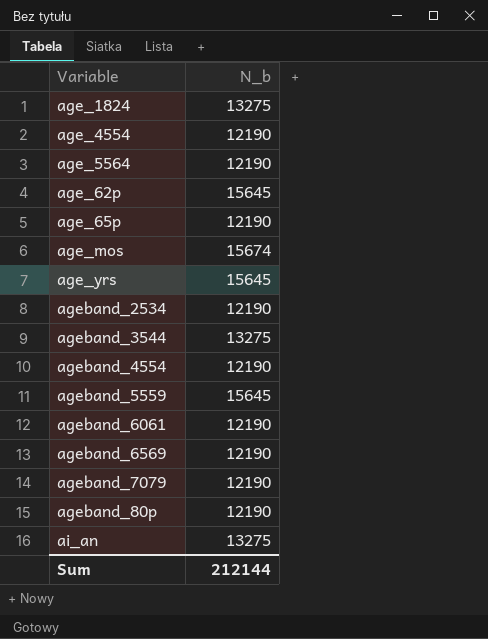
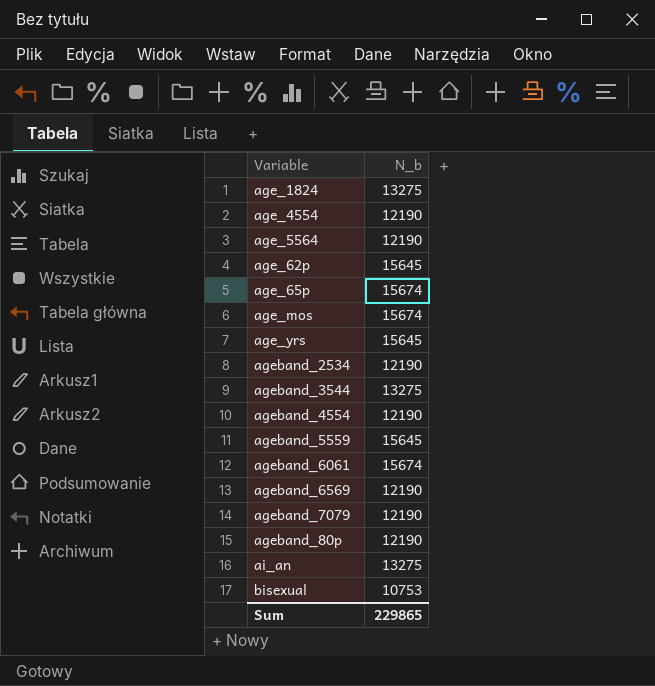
age_65p | N_b: 12190 -> 15674
ageband_6061 | N_b: 12190 -> 15674
row bisexual: none -> 10753
Sum | N_b: 212144 -> 229865

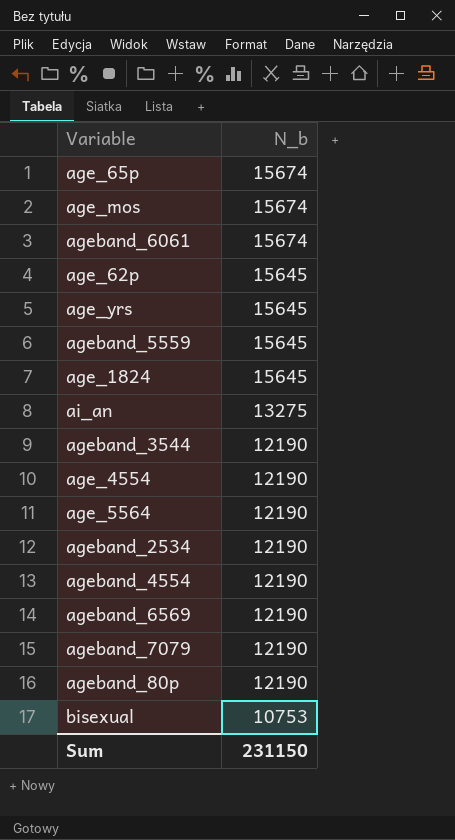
row order: none -> N_b descending
age_1824 | N_b: 13275 -> 15645
ageband_3544 | N_b: 13275 -> 12190
Sum | N_b: 229865 -> 231150

